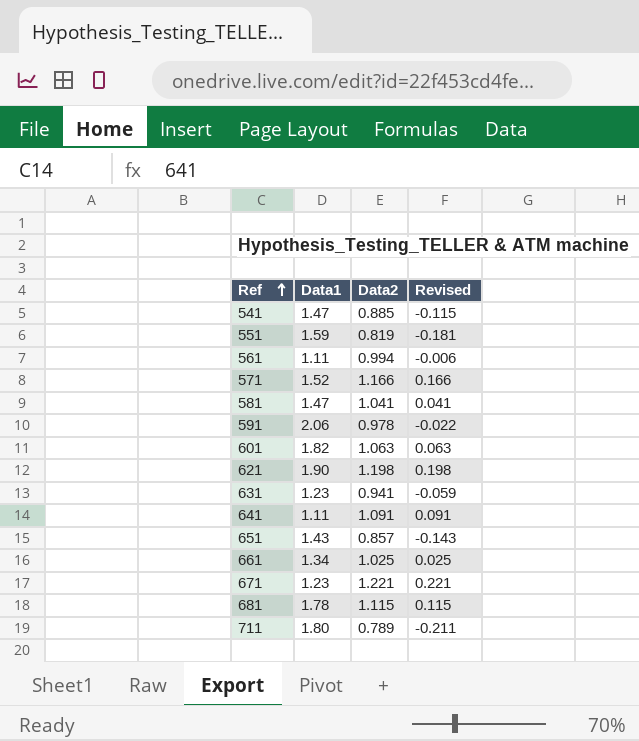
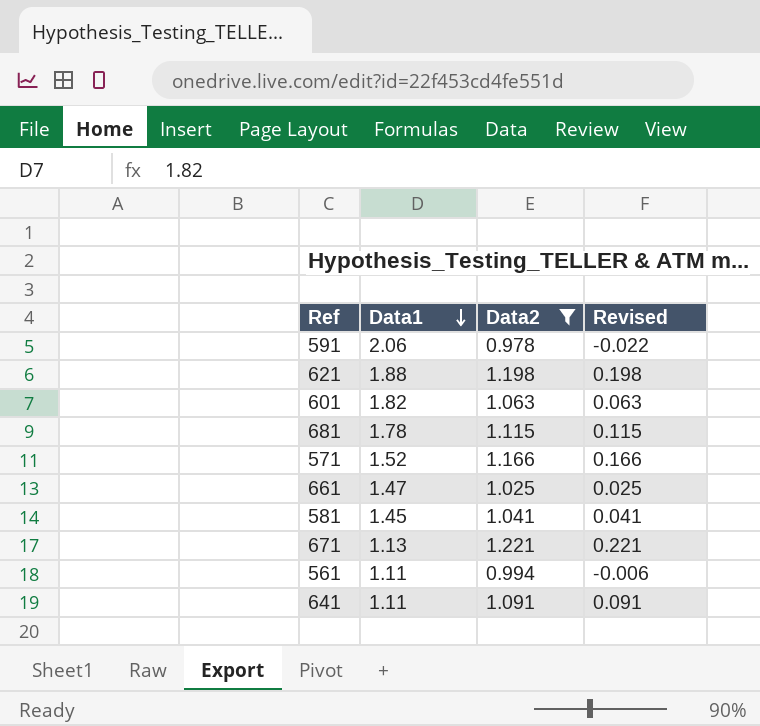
filter: none -> Data2 >= 0.978
row order: Ref ascending -> Data1 descending
621 | Data1: 1.90 -> 1.88
661 | Data1: 1.34 -> 1.47
581 | Data1: 1.47 -> 1.45
671 | Data1: 1.23 -> 1.13

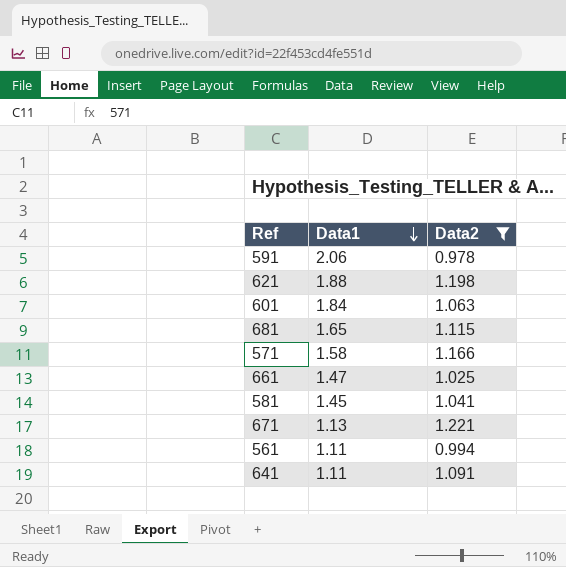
column Revised | formula: [Data2] - 1 -> none
601 | Data1: 1.82 -> 1.84
681 | Data1: 1.78 -> 1.65
571 | Data1: 1.52 -> 1.58

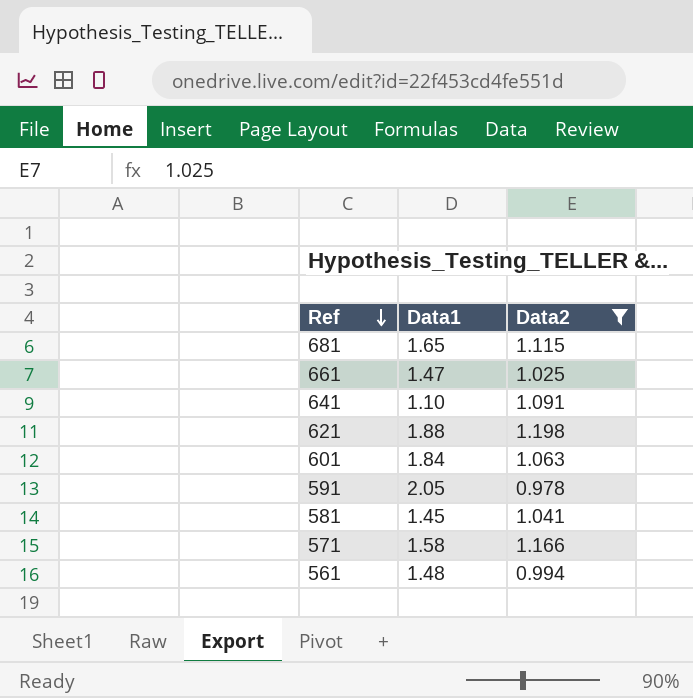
row order: Data1 descending -> Ref descending
row 671: 1.13 | 1.221 -> none
641 | Data1: 1.11 -> 1.10
591 | Data1: 2.06 -> 2.05
561 | Data1: 1.11 -> 1.48

